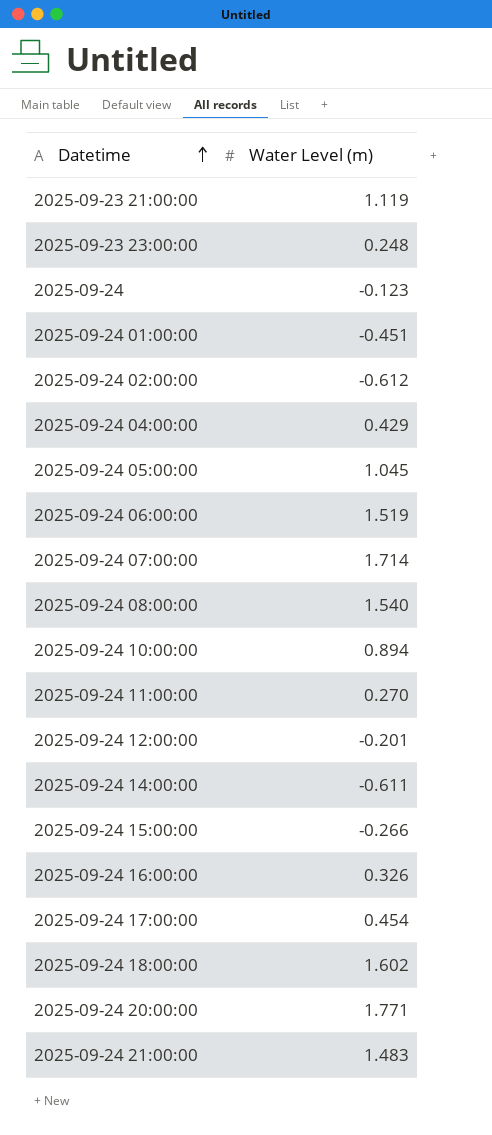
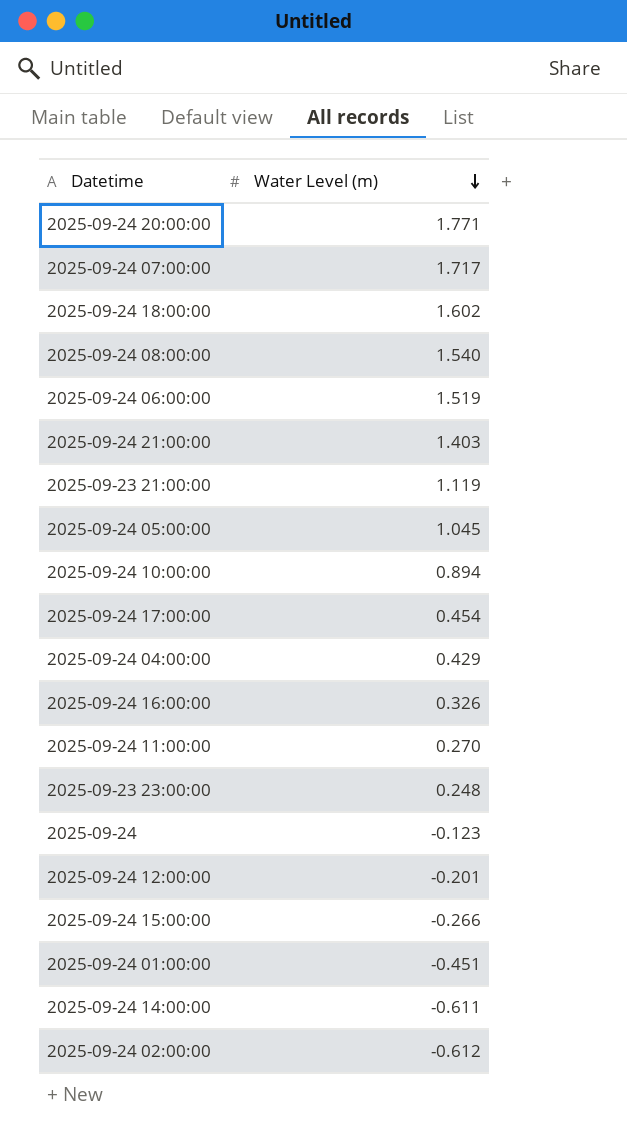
row order: Datetime ascending -> Water Level (m) descending
2025-09-24 07:00:00 | Water Level (m): 1.714 -> 1.717
2025-09-24 21:00:00 | Water Level (m): 1.483 -> 1.403

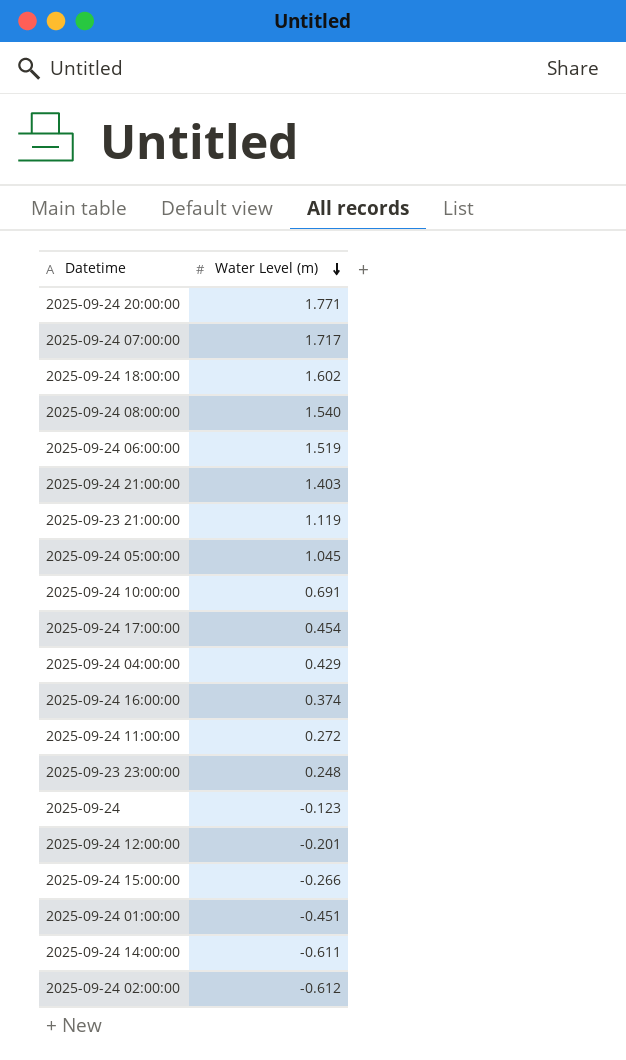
2025-09-24 10:00:00 | Water Level (m): 0.894 -> 0.691
2025-09-24 16:00:00 | Water Level (m): 0.326 -> 0.374
2025-09-24 11:00:00 | Water Level (m): 0.270 -> 0.272

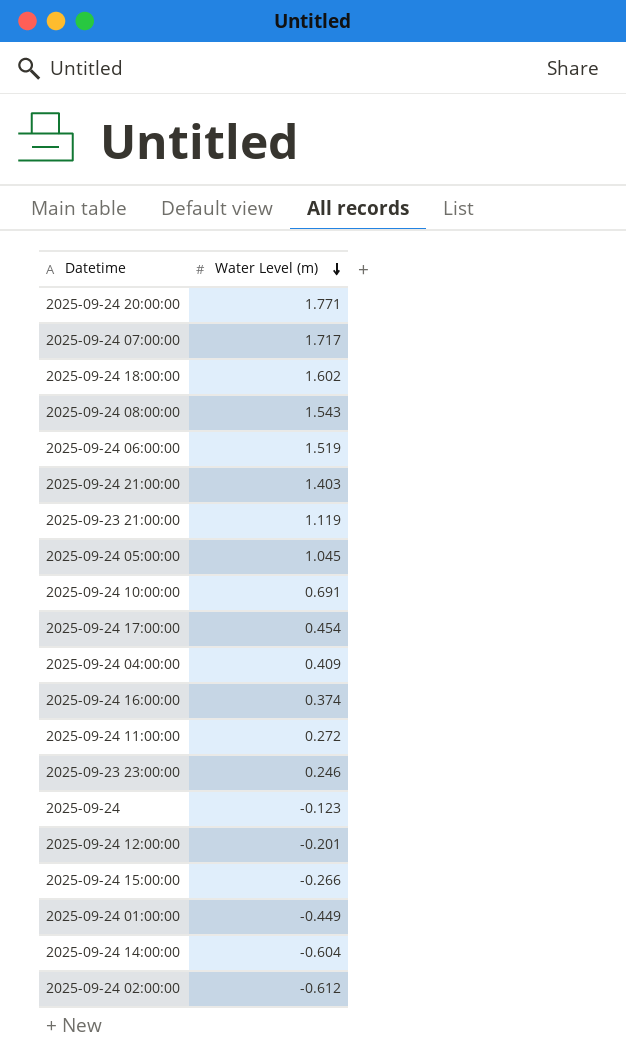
2025-09-24 08:00:00 | Water Level (m): 1.540 -> 1.543
2025-09-24 04:00:00 | Water Level (m): 0.429 -> 0.409
2025-09-23 23:00:00 | Water Level (m): 0.248 -> 0.246
2025-09-24 01:00:00 | Water Level (m): -0.451 -> -0.449
2025-09-24 14:00:00 | Water Level (m): -0.611 -> -0.604

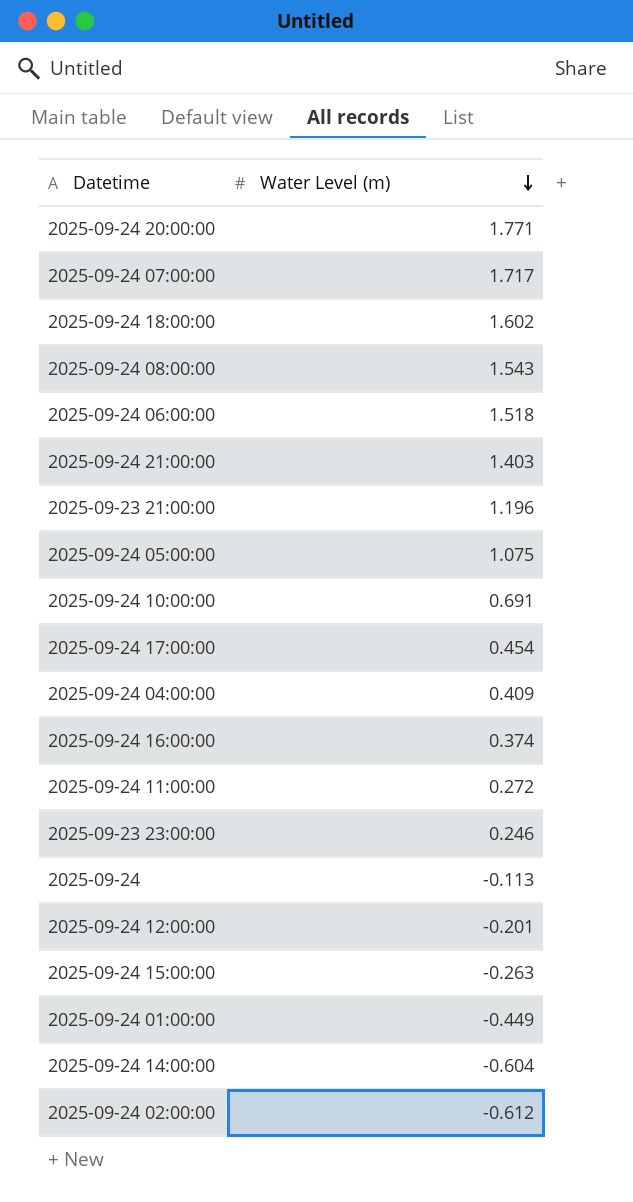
2025-09-24 06:00:00 | Water Level (m): 1.519 -> 1.518
2025-09-23 21:00:00 | Water Level (m): 1.119 -> 1.196
2025-09-24 05:00:00 | Water Level (m): 1.045 -> 1.075
2025-09-24 | Water Level (m): -0.123 -> -0.113
2025-09-24 15:00:00 | Water Level (m): -0.266 -> -0.263

